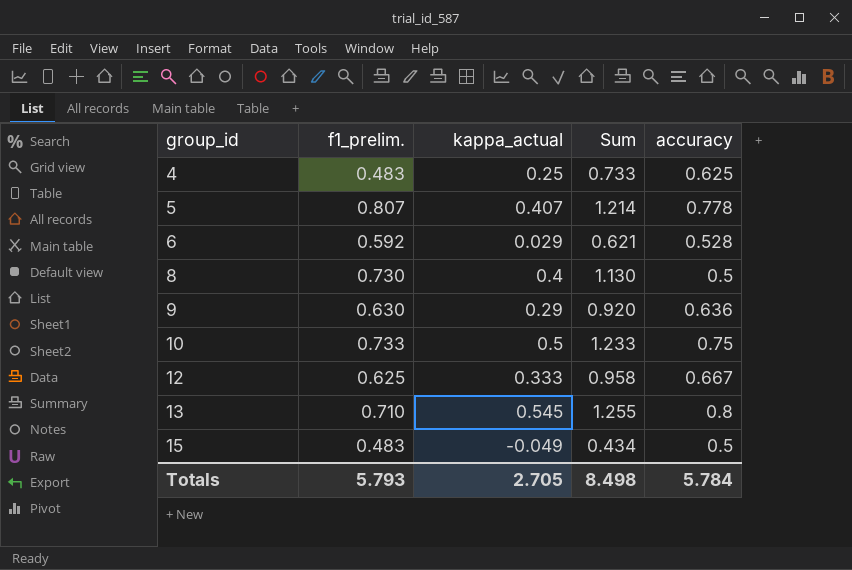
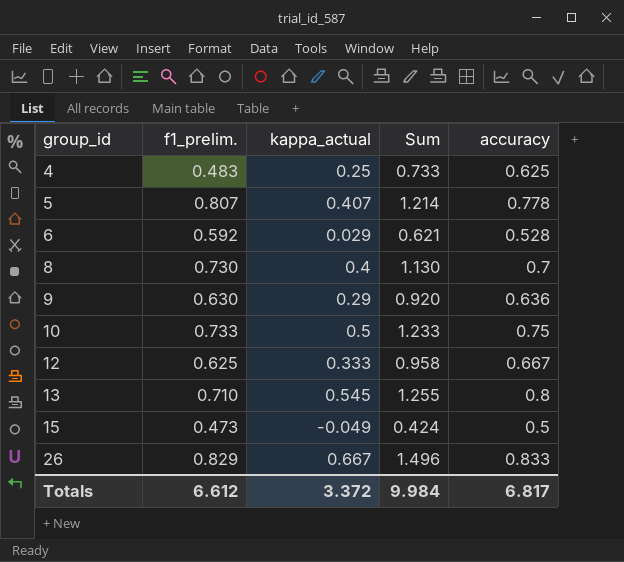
8 | accuracy: 0.5 -> 0.7
15 | f1_prelim.: 0.483 -> 0.473
15 | Sum: 0.434 -> 0.424
row 26: none -> 0.829 | 0.667 | 1.496 | 0.833
Totals | f1_prelim.: 5.793 -> 6.612
Totals | kappa_actual: 2.705 -> 3.372
Totals | Sum: 8.498 -> 9.984
Totals | accuracy: 5.784 -> 6.817

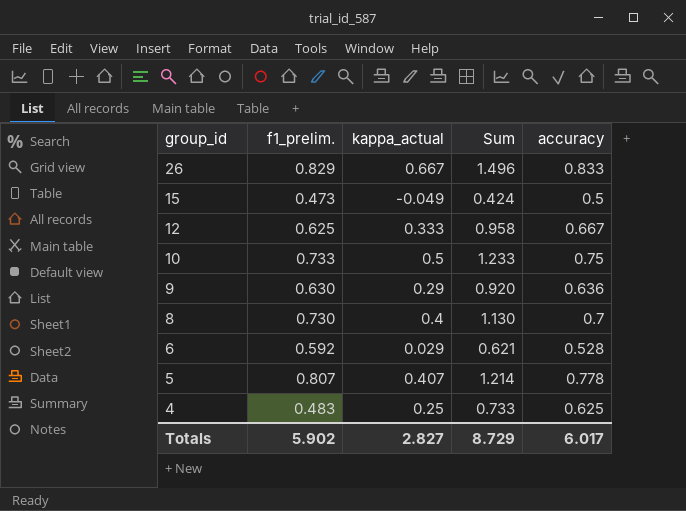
row order: group_id ascending -> group_id descending
row 13: 0.710 | 0.545 | 1.255 | 0.8 -> none
Totals | f1_prelim.: 6.612 -> 5.902
Totals | kappa_actual: 3.372 -> 2.827
Totals | Sum: 9.984 -> 8.729
Totals | accuracy: 6.817 -> 6.017

